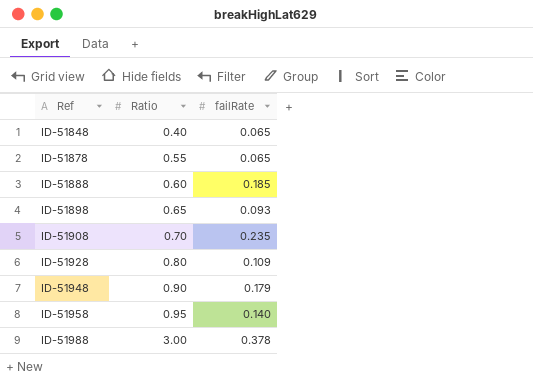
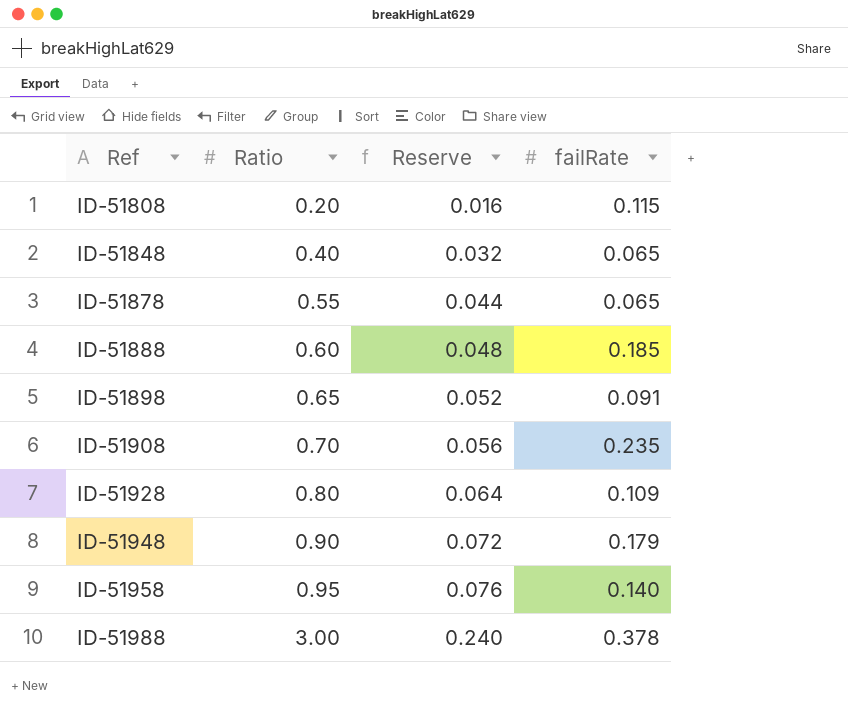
column Reserve | formula: none -> [Ratio] * 0.08
row ID-51808: none -> 0.20 | 0.016 | 0.115
ID-51898 | failRate: 0.093 -> 0.091

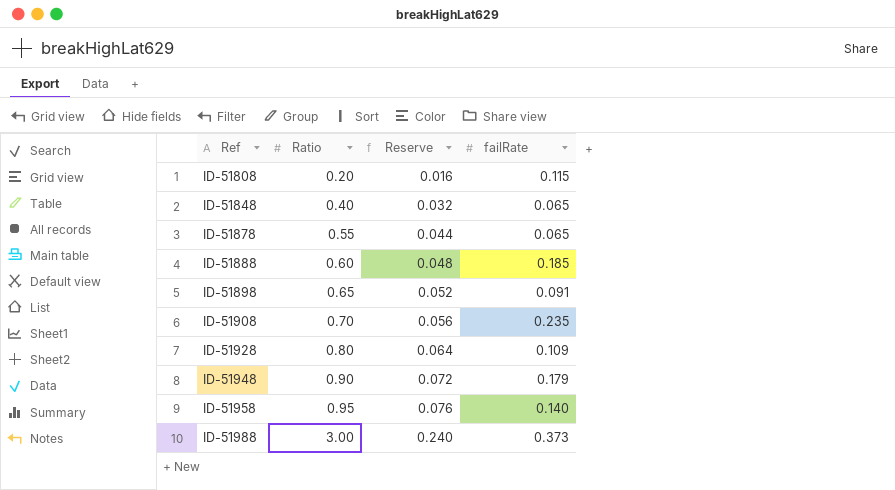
ID-51988 | failRate: 0.378 -> 0.373

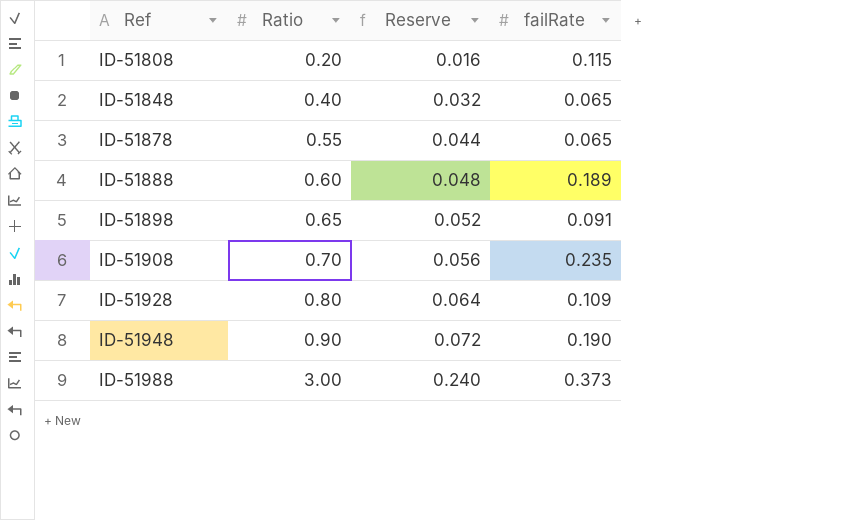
row ID-51958: 0.95 | 0.076 | 0.140 -> none
ID-51888 | failRate: 0.185 -> 0.189
ID-51948 | failRate: 0.179 -> 0.190

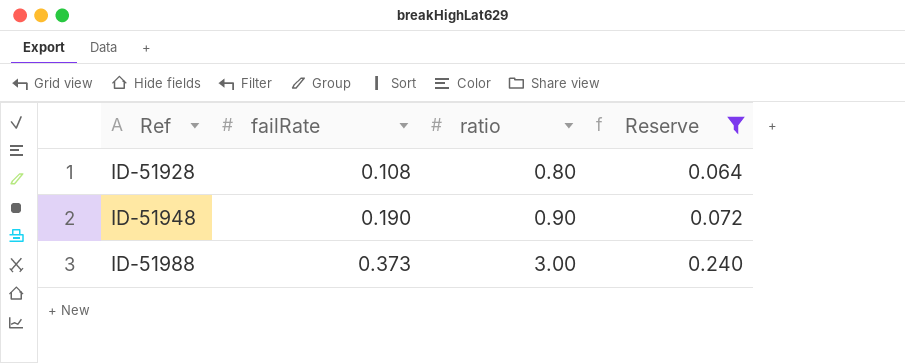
filter: none -> Reserve >= 0.064
column failRate | position: 4 -> 2
column name: Ratio -> ratio
ID-51928 | failRate: 0.109 -> 0.108

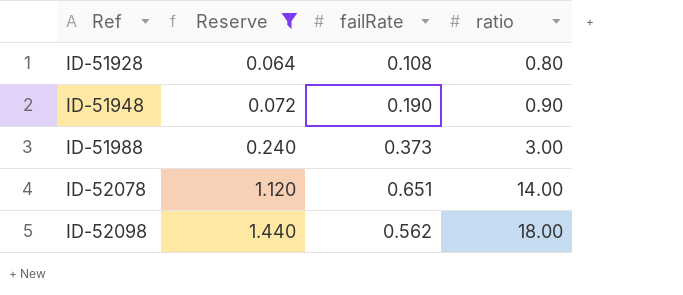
column Reserve | position: 4 -> 2
row ID-52078: none -> 1.120 | 0.651 | 14.00
row ID-52098: none -> 1.440 | 0.562 | 18.00

